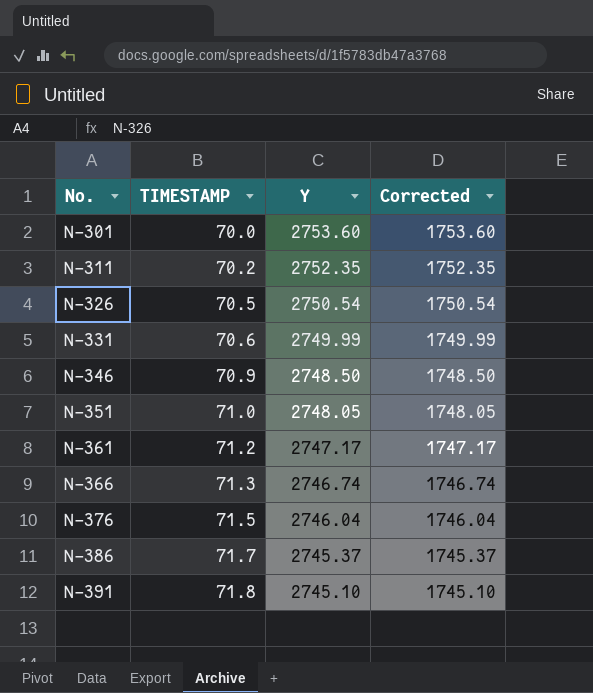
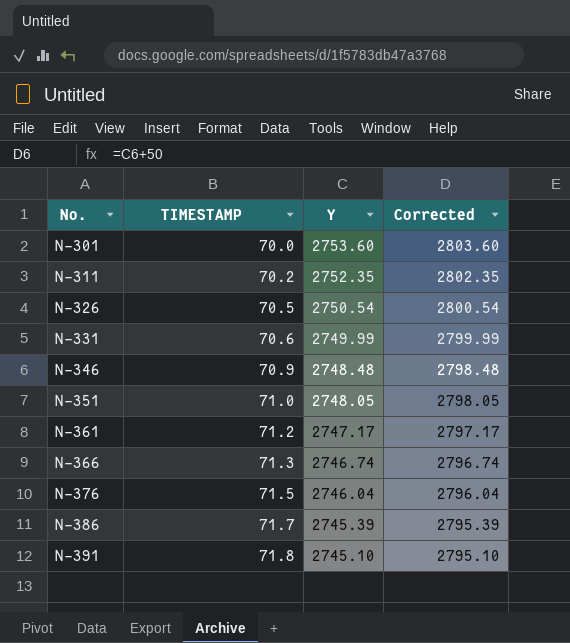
column Corrected | formula: [Y] - 1000 -> [Y] + 50
N-346 | Y: 2748.50 -> 2748.48
N-386 | Y: 2745.37 -> 2745.39

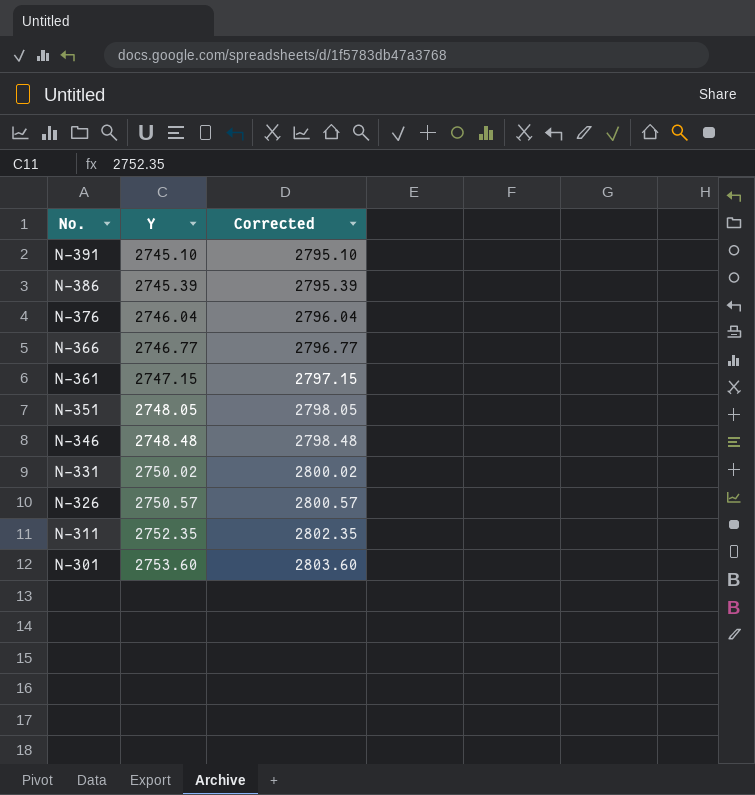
row order: No. ascending -> No. descending
column TIMESTAMP | position: 2 -> none
N-366 | Y: 2746.74 -> 2746.77
N-366 | Corrected: 2796.74 -> 2796.77
N-361 | Y: 2747.17 -> 2747.15
N-361 | Corrected: 2797.17 -> 2797.15
N-331 | Y: 2749.99 -> 2750.02
N-331 | Corrected: 2799.99 -> 2800.02
N-326 | Y: 2750.54 -> 2750.57
N-326 | Corrected: 2800.54 -> 2800.57

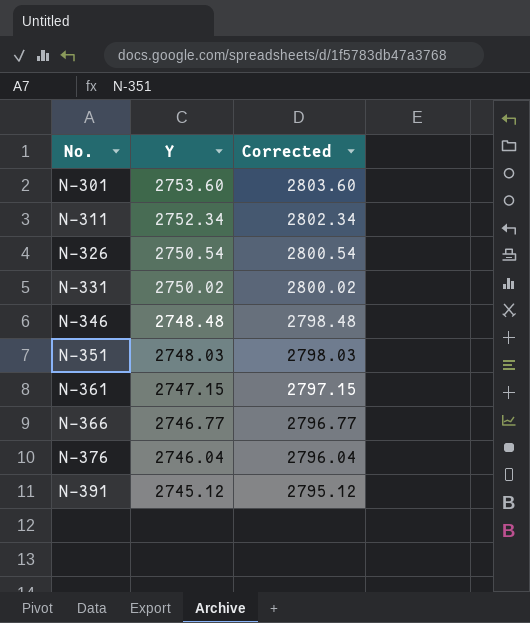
row order: No. descending -> No. ascending
row N-386: 2745.39 | 2795.39 -> none
N-311 | Y: 2752.35 -> 2752.34
N-311 | Corrected: 2802.35 -> 2802.34
N-326 | Y: 2750.57 -> 2750.54
N-326 | Corrected: 2800.57 -> 2800.54
N-351 | Y: 2748.05 -> 2748.03
N-351 | Corrected: 2798.05 -> 2798.03
N-391 | Y: 2745.10 -> 2745.12
N-391 | Corrected: 2795.10 -> 2795.12

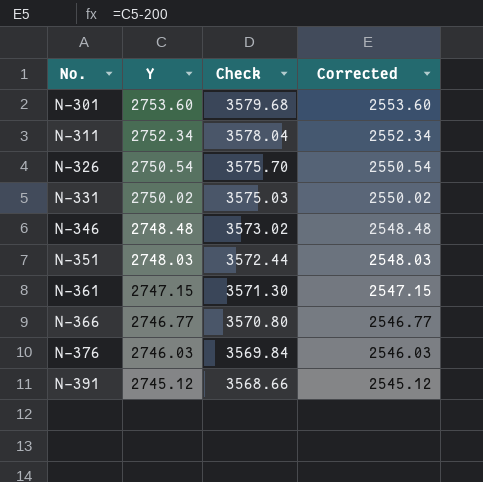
column Check | formula: none -> [Y] * 1.3
column Corrected | formula: [Y] + 50 -> [Y] - 200
N-376 | Y: 2746.04 -> 2746.03

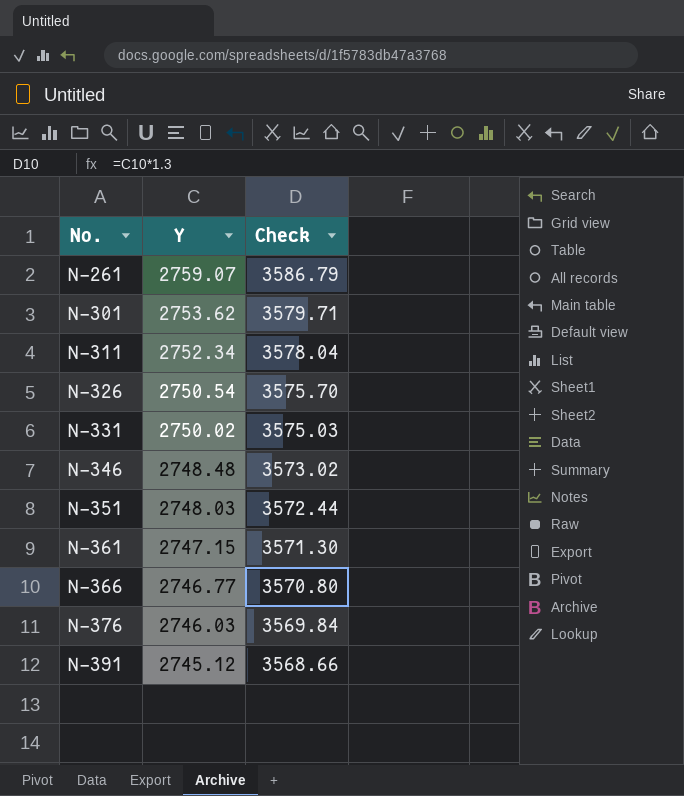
column Corrected | formula: [Y] - 200 -> none
row N-261: none -> 2759.07 | 3586.79
N-301 | Y: 2753.60 -> 2753.62
N-301 | Check: 3579.68 -> 3579.71

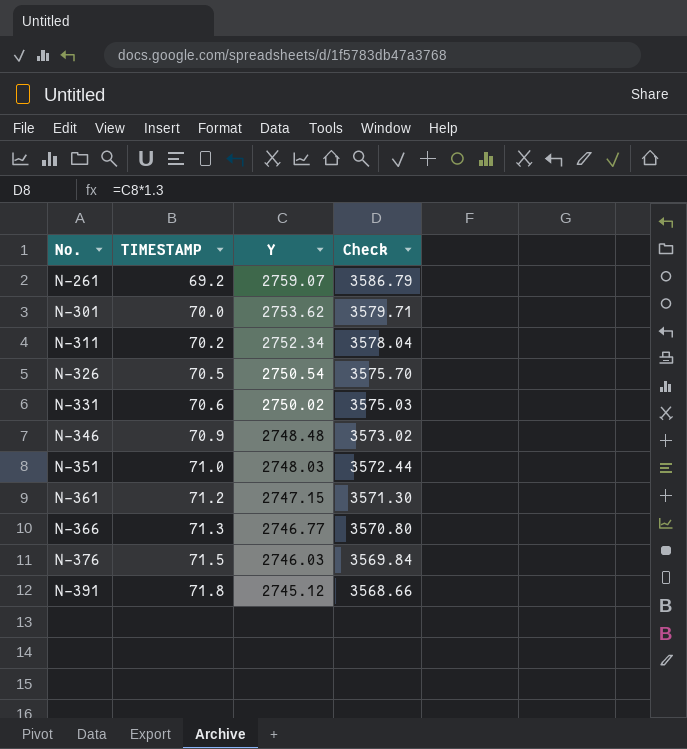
column TIMESTAMP | position: none -> 2

